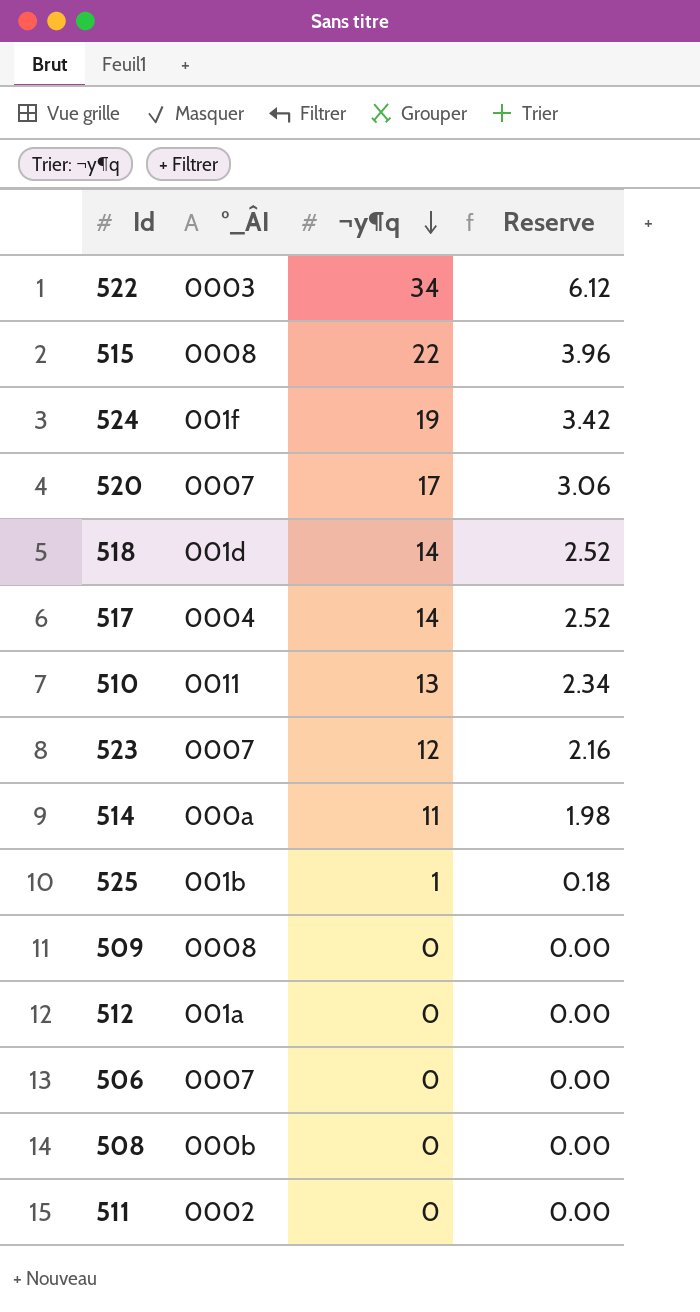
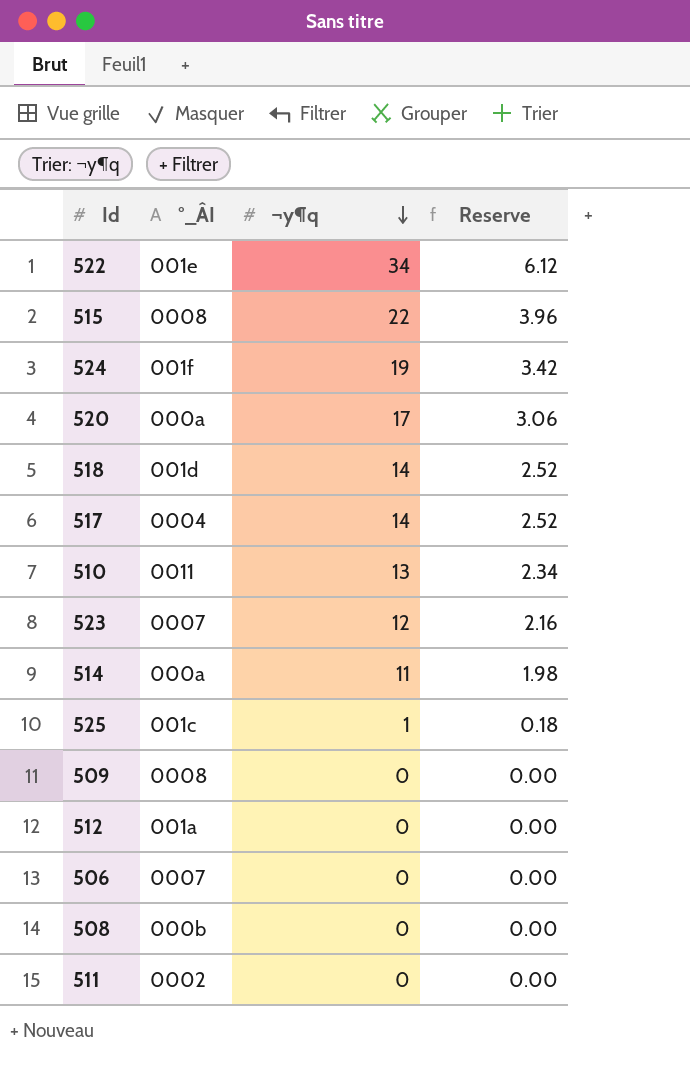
522 | °_ÂI: 0003 -> 001e
520 | °_ÂI: 0007 -> 000a
525 | °_ÂI: 001b -> 001c

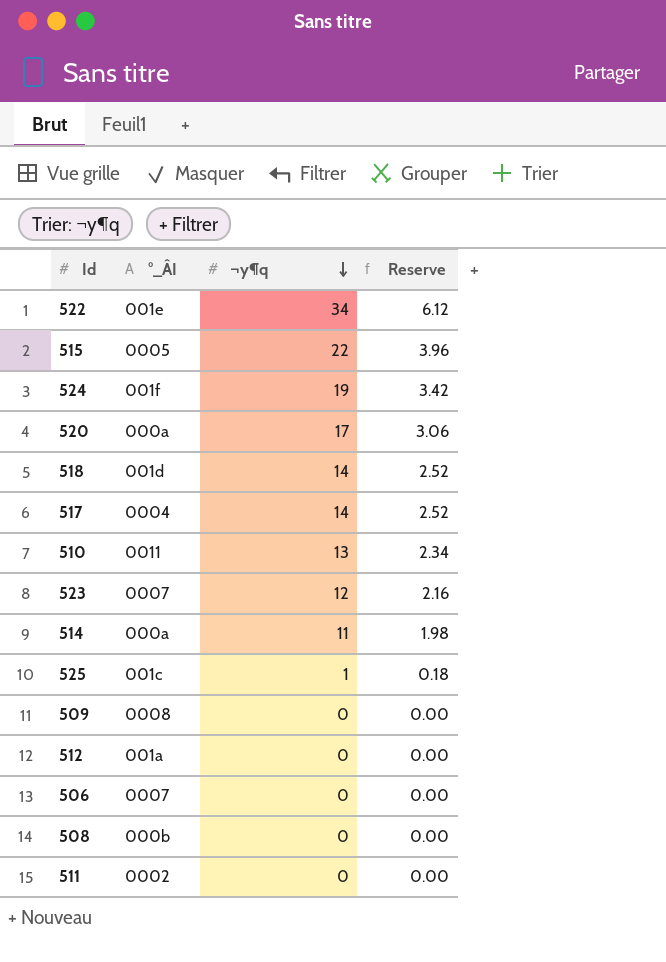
515 | °_ÂI: 0008 -> 0005

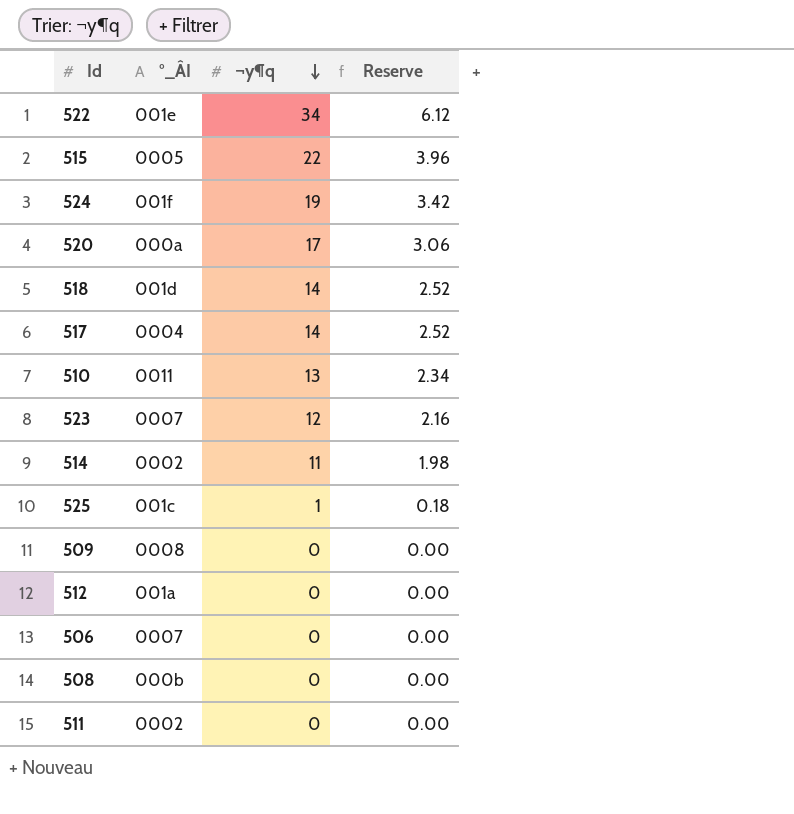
514 | °_ÂI: 000a -> 0002

